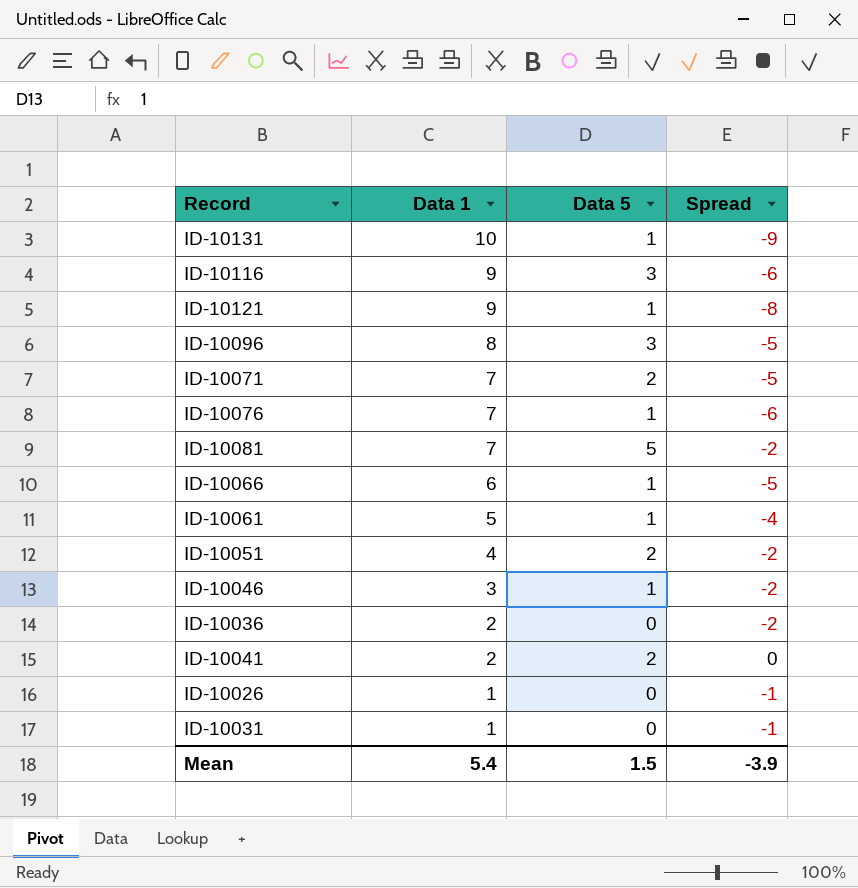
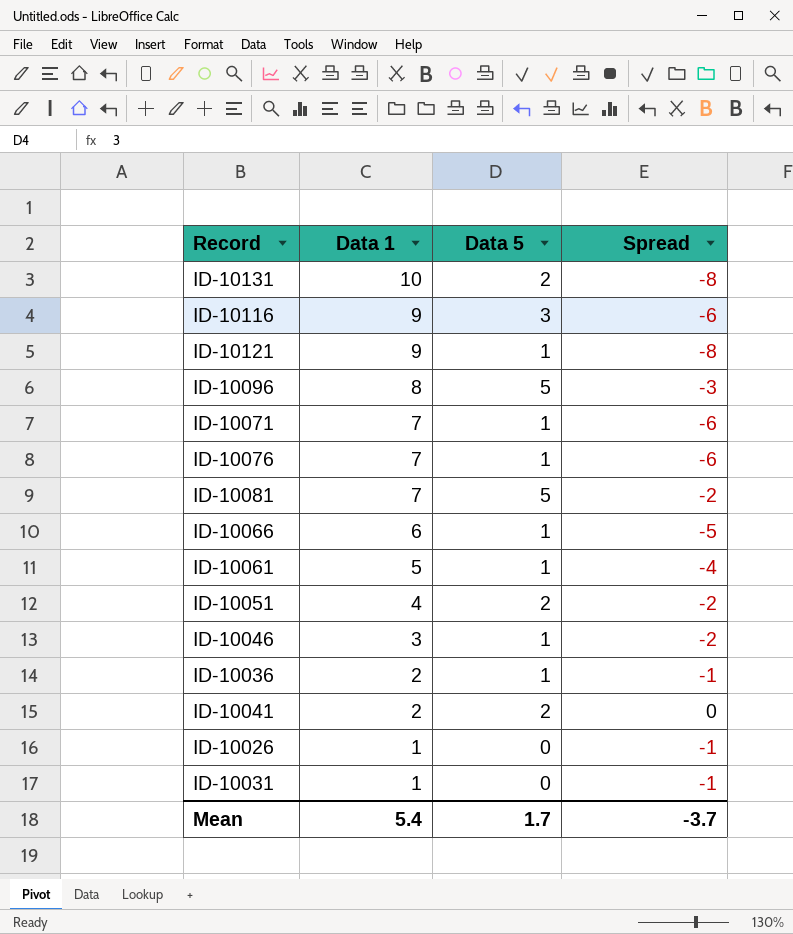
ID-10131 | Data 5: 1 -> 2
ID-10131 | Spread: -9 -> -8
ID-10096 | Data 5: 3 -> 5
ID-10096 | Spread: -5 -> -3
ID-10071 | Data 5: 2 -> 1
ID-10071 | Spread: -5 -> -6
ID-10036 | Data 5: 0 -> 1
ID-10036 | Spread: -2 -> -1
Mean | Data 5: 1.5 -> 1.7
Mean | Spread: -3.9 -> -3.7

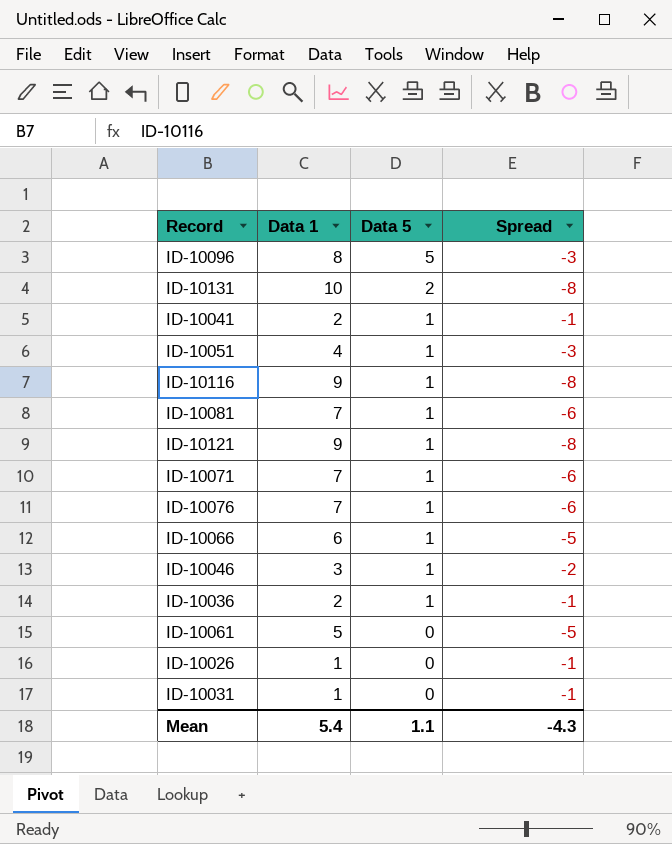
row order: Data 1 descending -> Data 5 descending
ID-10041 | Data 5: 2 -> 1
ID-10041 | Spread: 0 -> -1
ID-10051 | Data 5: 2 -> 1
ID-10051 | Spread: -2 -> -3
ID-10116 | Data 5: 3 -> 1
ID-10116 | Spread: -6 -> -8
ID-10081 | Data 5: 5 -> 1
ID-10081 | Spread: -2 -> -6
ID-10061 | Data 5: 1 -> 0
ID-10061 | Spread: -4 -> -5
Mean | Data 5: 1.7 -> 1.1
Mean | Spread: -3.7 -> -4.3

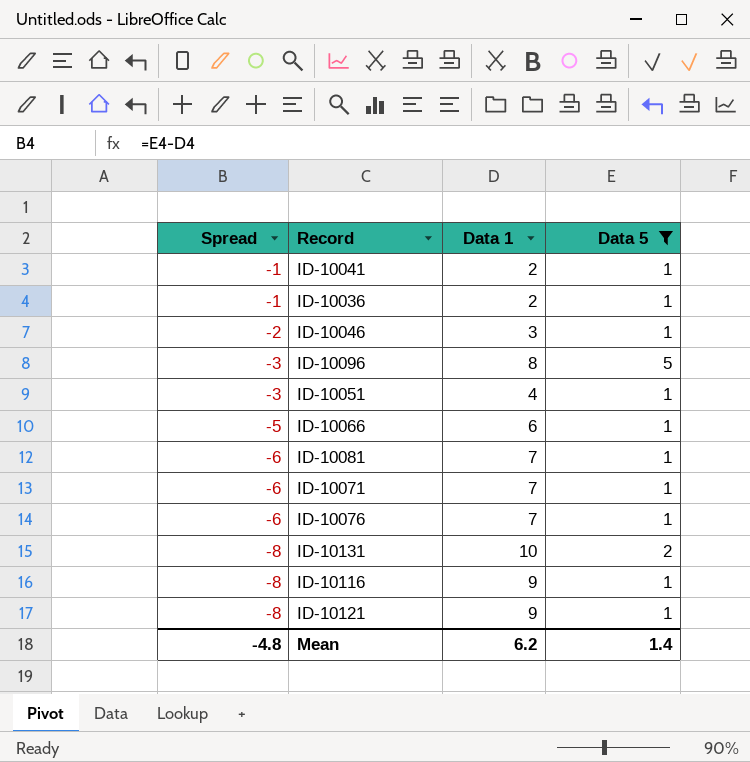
filter: none -> Data 5 != 0
row order: Data 5 descending -> Spread descending
column Spread | position: 4 -> 1
Mean | Spread: -4.3 -> -4.8
Mean | Data 1: 5.4 -> 6.2
Mean | Data 5: 1.1 -> 1.4

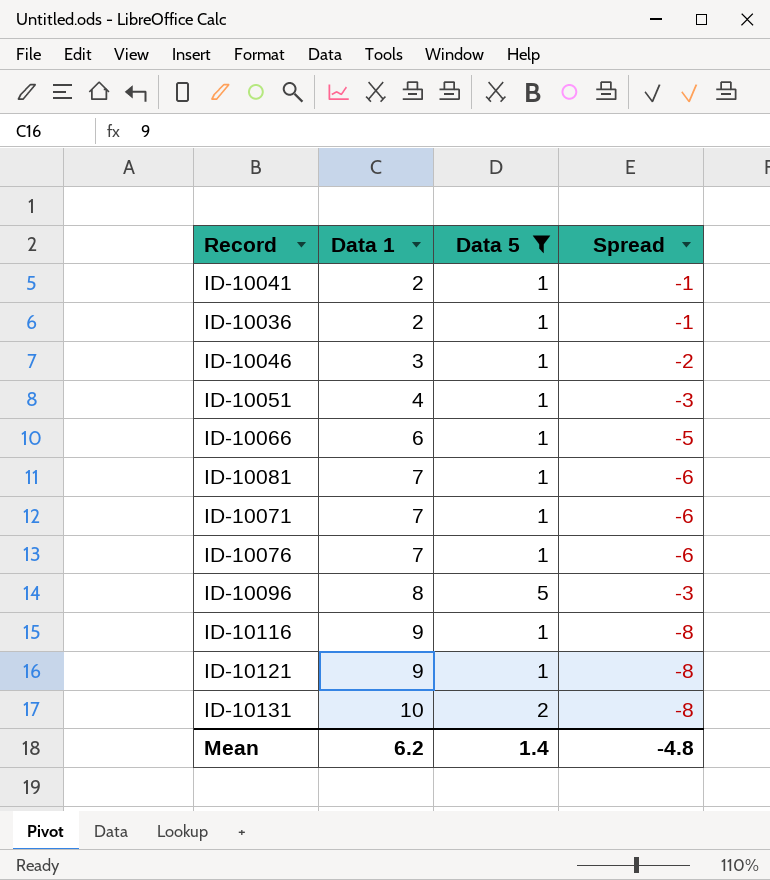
row order: Spread descending -> Data 1 ascending
column Spread | position: 1 -> 4

